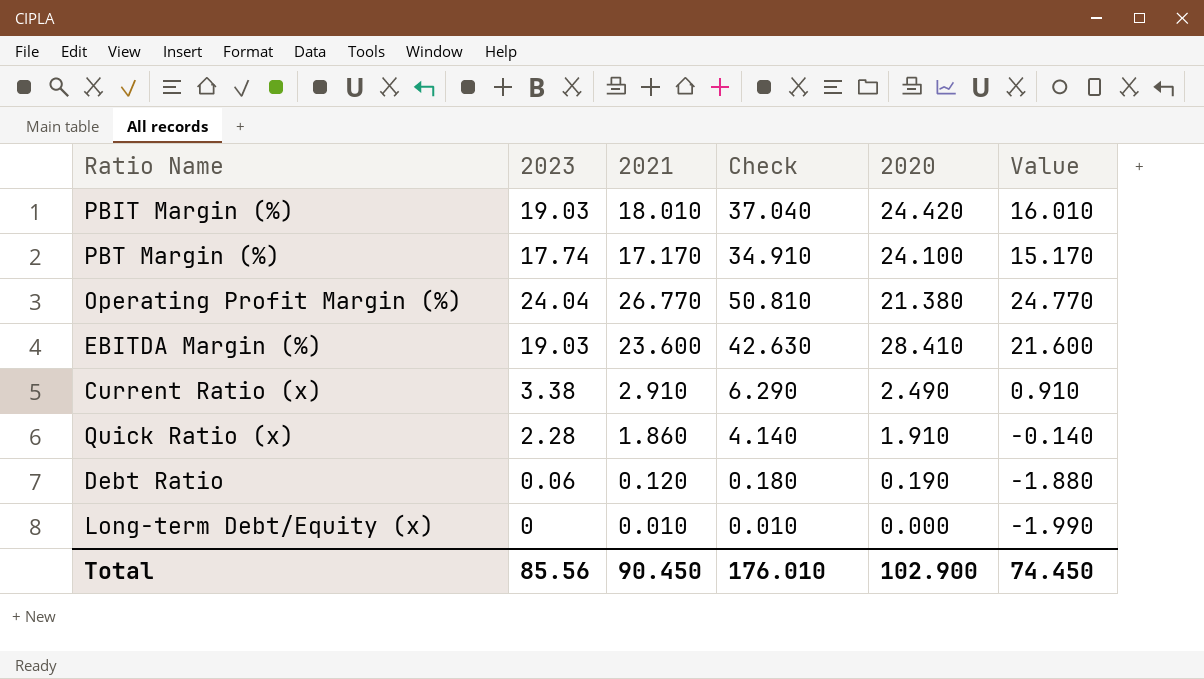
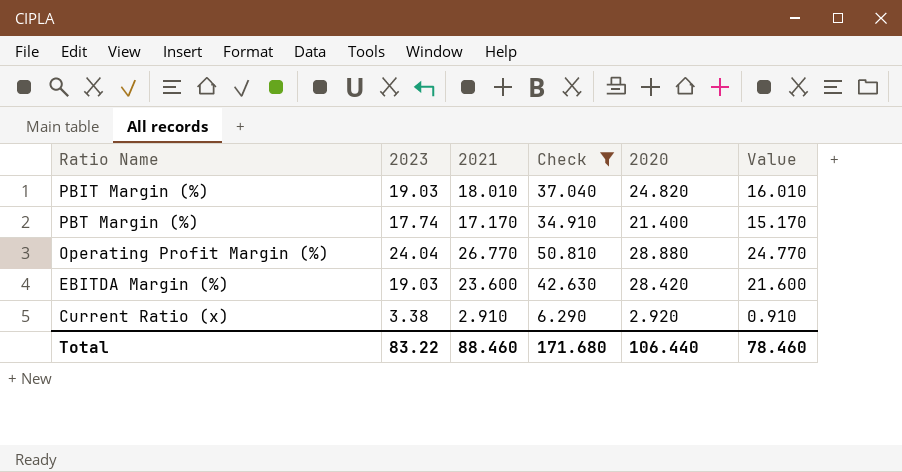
filter: none -> Check >= 6.290
PBIT Margin (%) | 2020: 24.420 -> 24.820
PBT Margin (%) | 2020: 24.100 -> 21.400
Operating Profit Margin (%) | 2020: 21.380 -> 28.880
EBITDA Margin (%) | 2020: 28.410 -> 28.420
Current Ratio (x) | 2020: 2.490 -> 2.920
Total | 2023: 85.56 -> 83.22
Total | 2021: 90.450 -> 88.460
Total | Check: 176.010 -> 171.680
Total | 2020: 102.900 -> 106.440
Total | Value: 74.450 -> 78.460

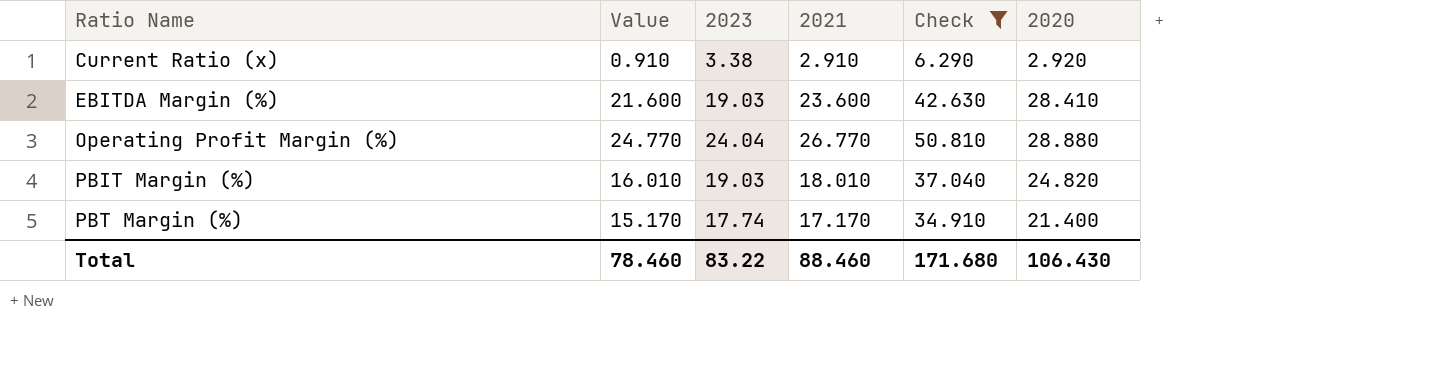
row order: none -> Ratio Name ascending
column Value | position: 6 -> 2
EBITDA Margin (%) | 2020: 28.420 -> 28.410
Total | 2020: 106.440 -> 106.430

